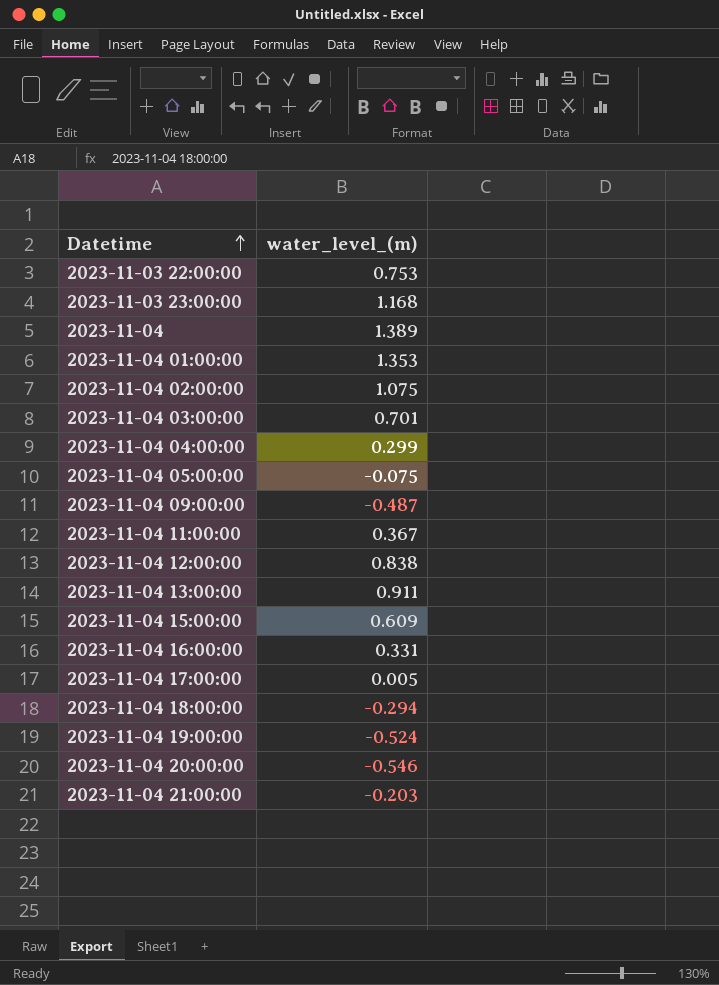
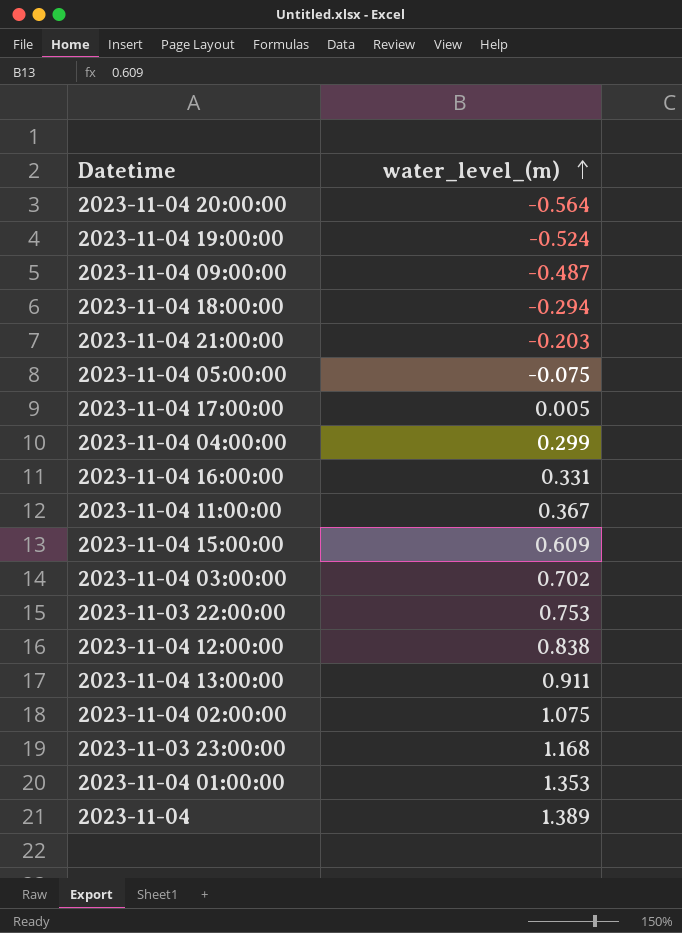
row order: Datetime ascending -> water_level_(m) ascending
2023-11-04 20:00:00 | water_level_(m): -0.546 -> -0.564
2023-11-04 03:00:00 | water_level_(m): 0.701 -> 0.702

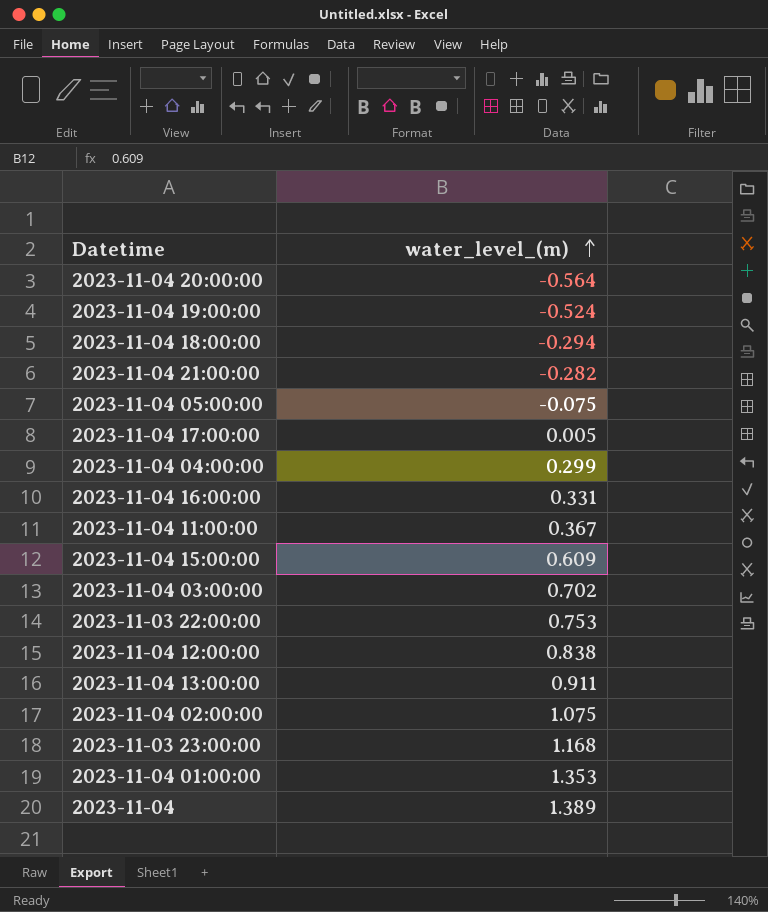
row 2023-11-04 09:00:00: -0.487 -> none
2023-11-04 21:00:00 | water_level_(m): -0.203 -> -0.282

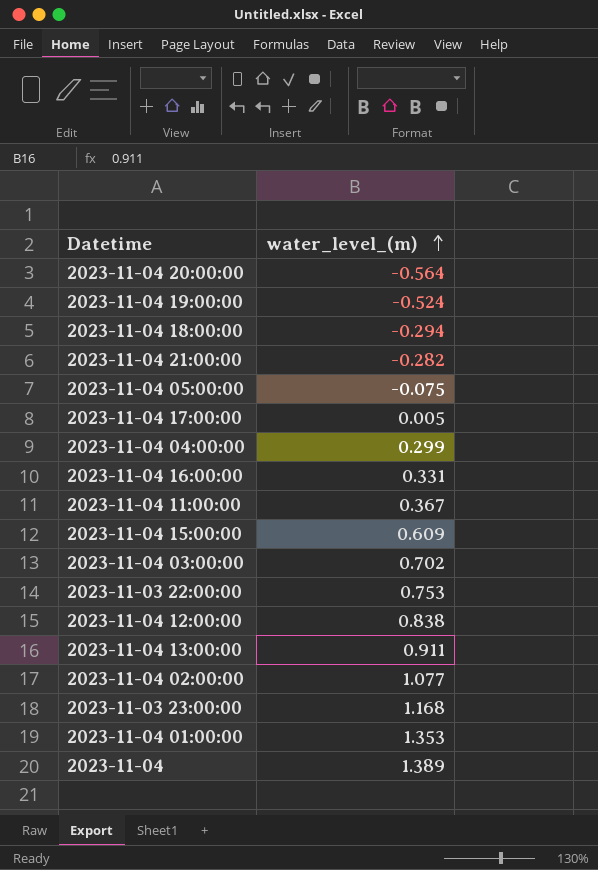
2023-11-04 02:00:00 | water_level_(m): 1.075 -> 1.077

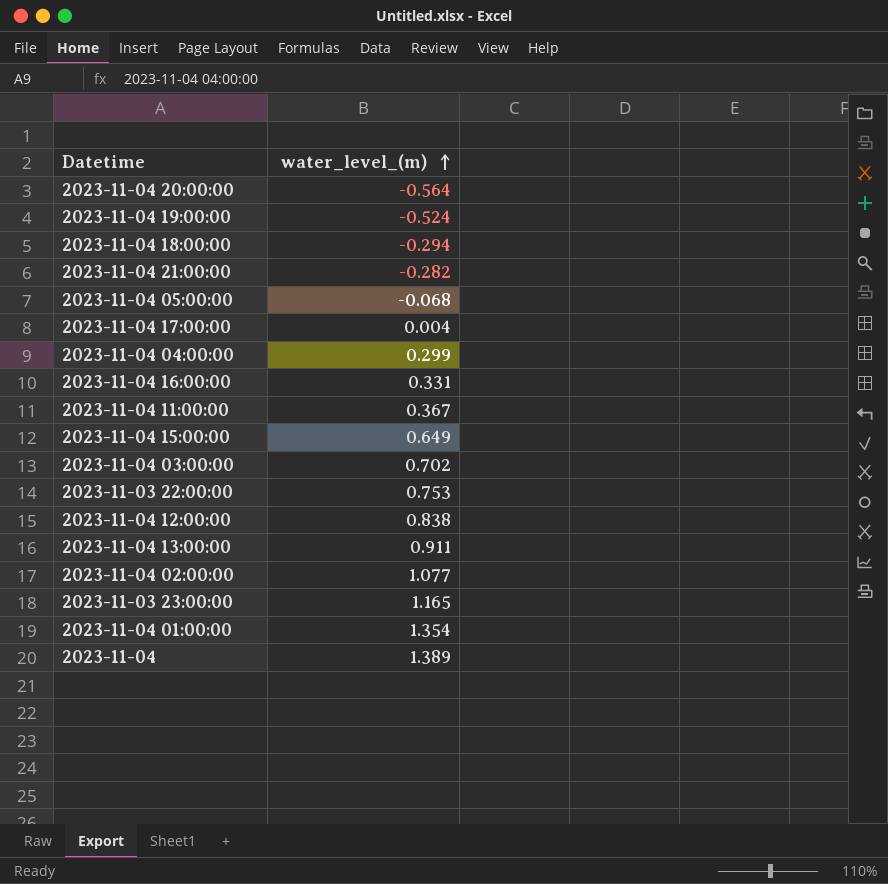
2023-11-04 05:00:00 | water_level_(m): -0.075 -> -0.068
2023-11-04 17:00:00 | water_level_(m): 0.005 -> 0.004
2023-11-04 15:00:00 | water_level_(m): 0.609 -> 0.649
2023-11-03 23:00:00 | water_level_(m): 1.168 -> 1.165
2023-11-04 01:00:00 | water_level_(m): 1.353 -> 1.354

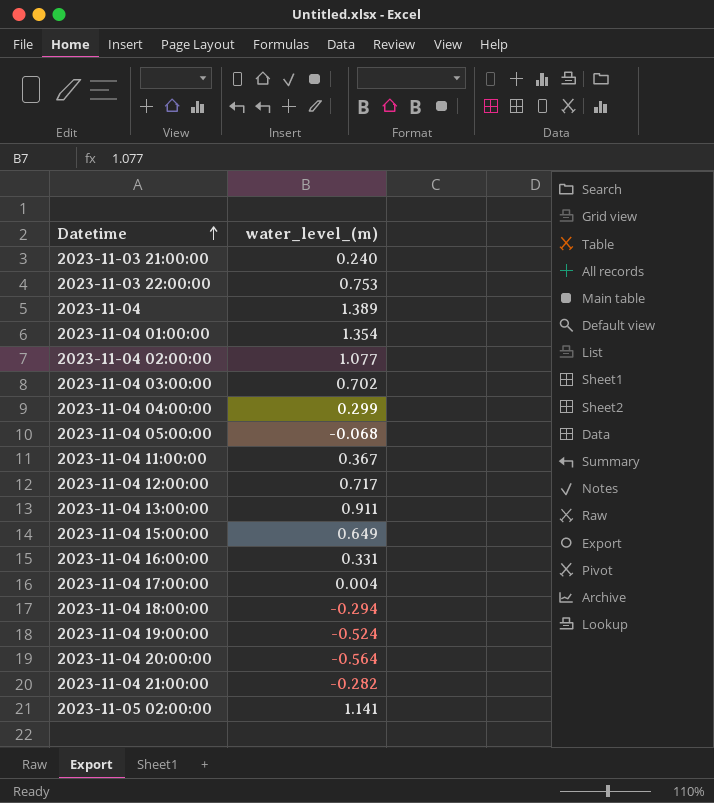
row order: water_level_(m) ascending -> Datetime ascending
row 2023-11-03 23:00:00: 1.165 -> none
row 2023-11-03 21:00:00: none -> 0.240
2023-11-04 12:00:00 | water_level_(m): 0.838 -> 0.717
row 2023-11-05 02:00:00: none -> 1.141

